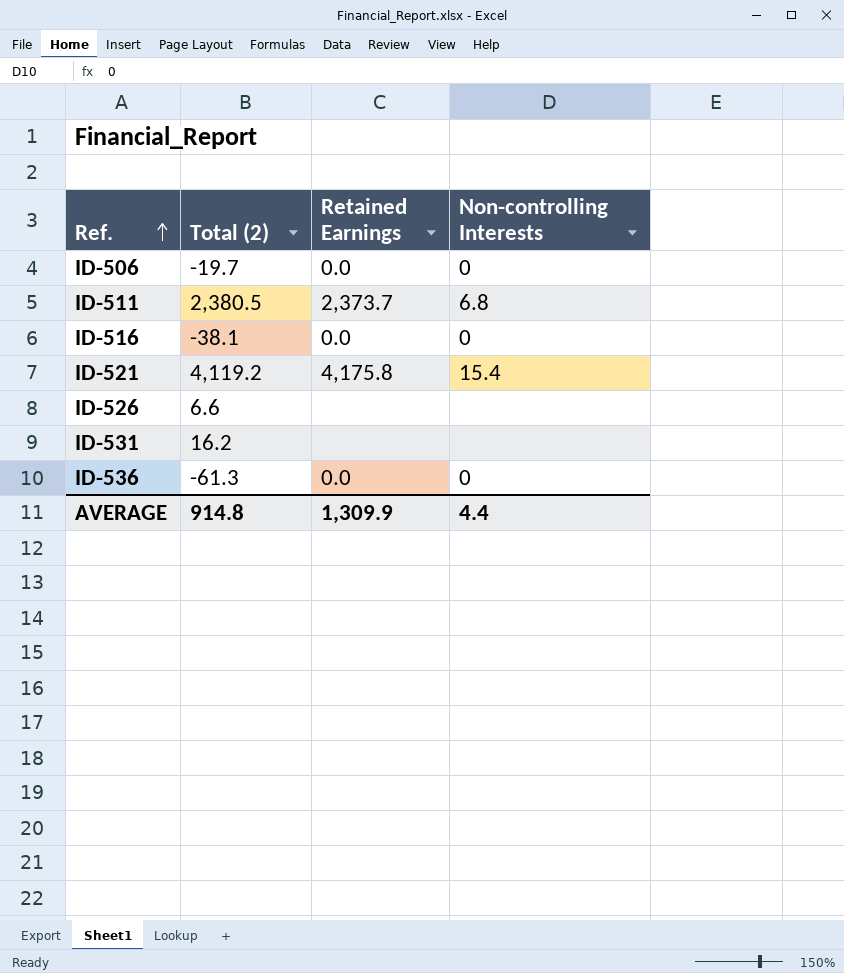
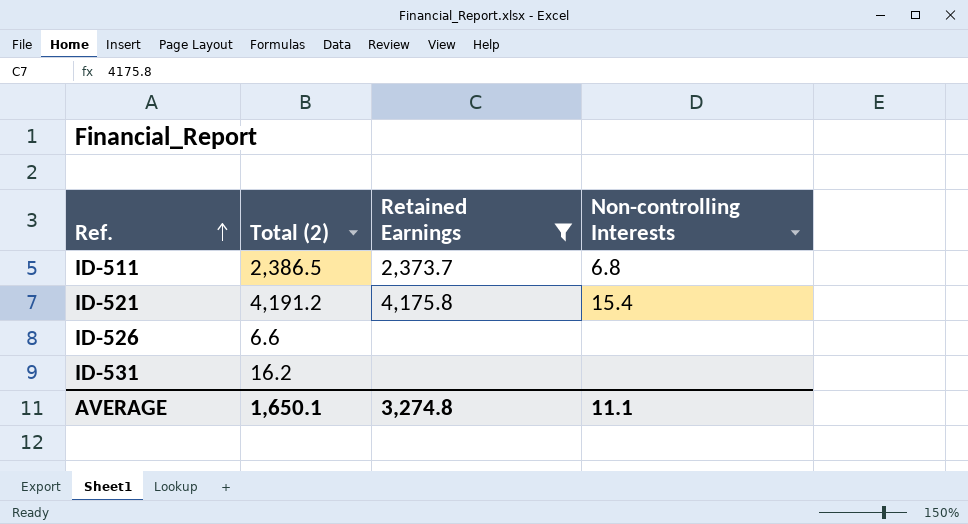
filter: none -> Retained Earnings != 0.0
ID-511 | Total (2): 2,380.5 -> 2,386.5
ID-521 | Total (2): 4,119.2 -> 4,191.2
AVERAGE | Total (2): 914.8 -> 1,650.1
AVERAGE | Retained Earnings: 1,309.9 -> 3,274.8
AVERAGE | Non-controlling Interests: 4.4 -> 11.1

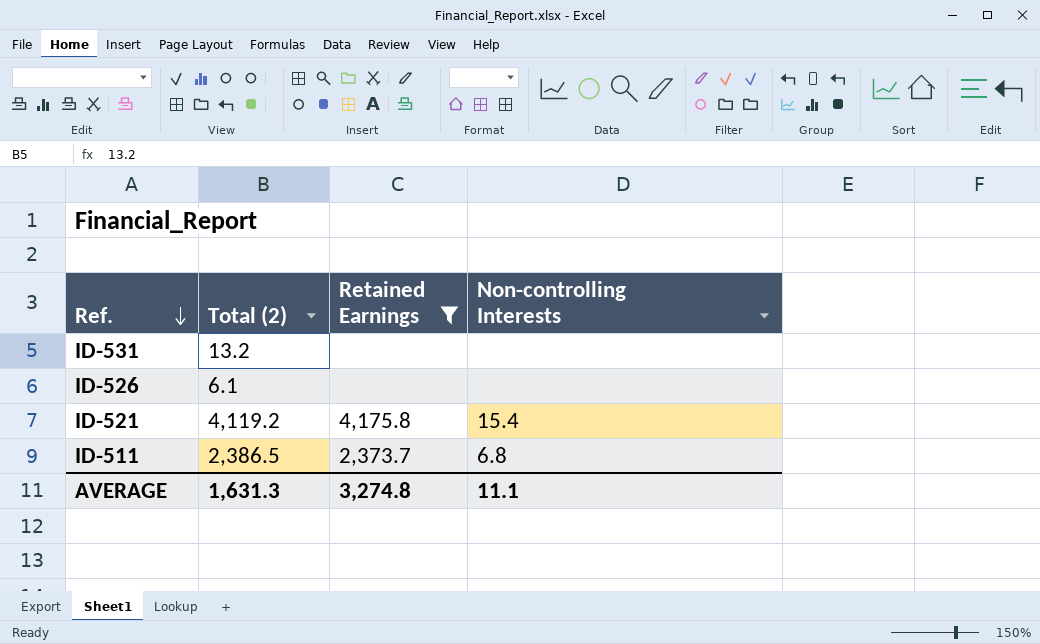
row order: Ref. ascending -> Ref. descending
ID-531 | Total (2): 16.2 -> 13.2
ID-526 | Total (2): 6.6 -> 6.1
ID-521 | Total (2): 4,191.2 -> 4,119.2
AVERAGE | Total (2): 1,650.1 -> 1,631.3

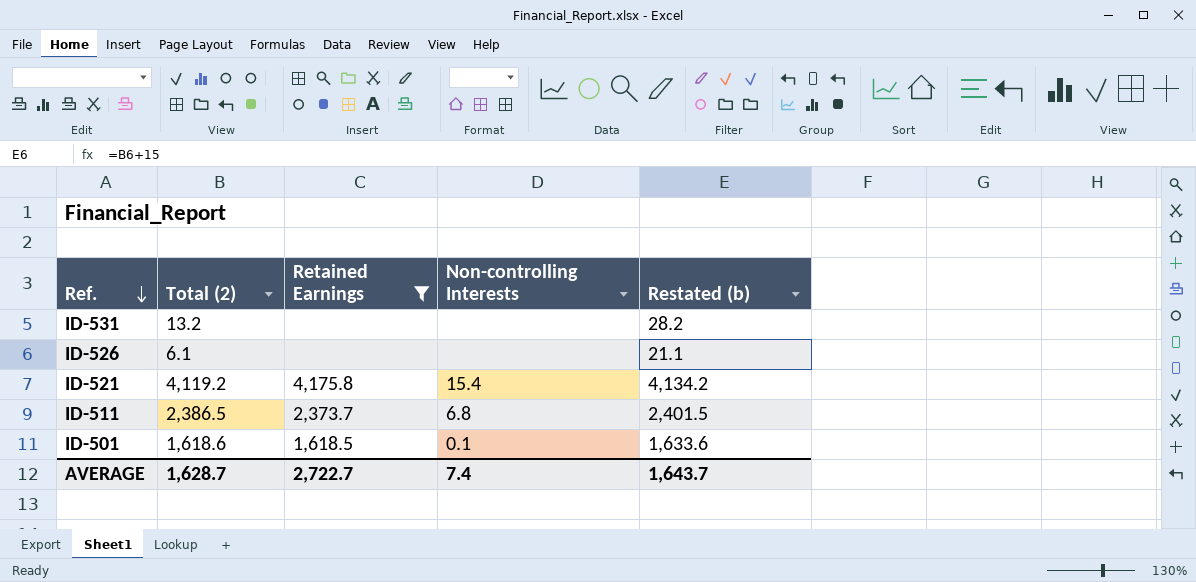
column Restated (b) | formula: none -> [Total (2)] + 15
row ID-501: none -> 1,618.6 | 1,618.5 | 0.1 | 1,633.6
AVERAGE | Total (2): 1,631.3 -> 1,628.7
AVERAGE | Retained Earnings: 3,274.8 -> 2,722.7
AVERAGE | Non-controlling Interests: 11.1 -> 7.4

